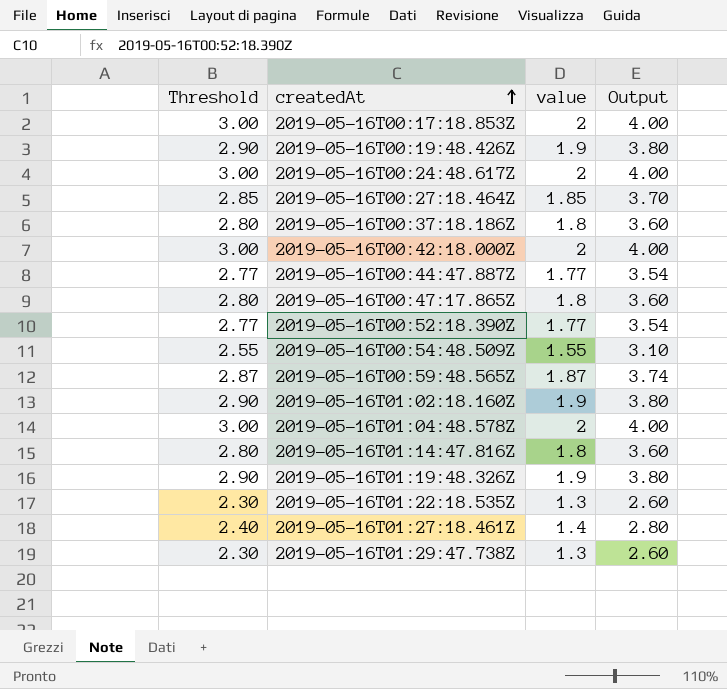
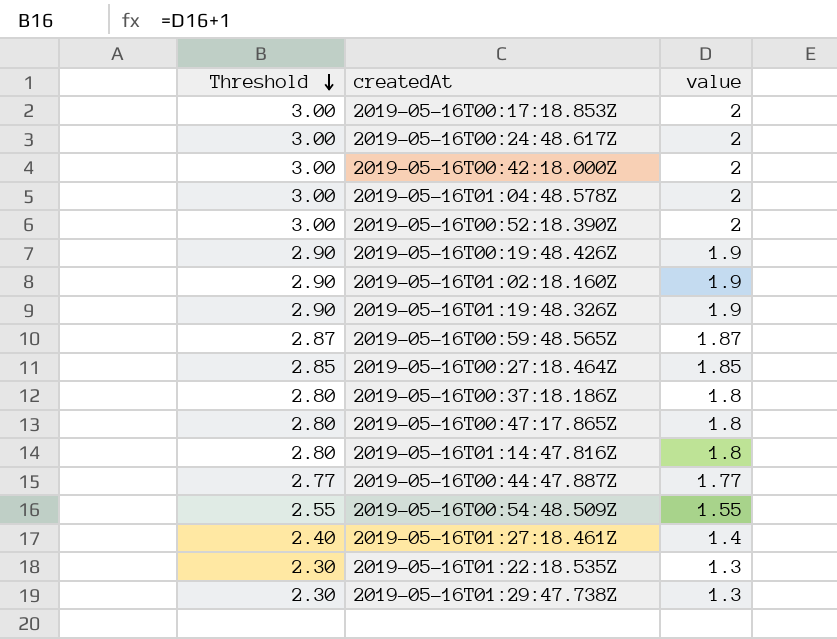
row order: createdAt ascending -> Threshold descending
column Output | formula: [value] * 2 -> none
2019-05-16T00:52:18.390Z | Threshold: 2.77 -> 3.00
2019-05-16T00:52:18.390Z | value: 1.77 -> 2

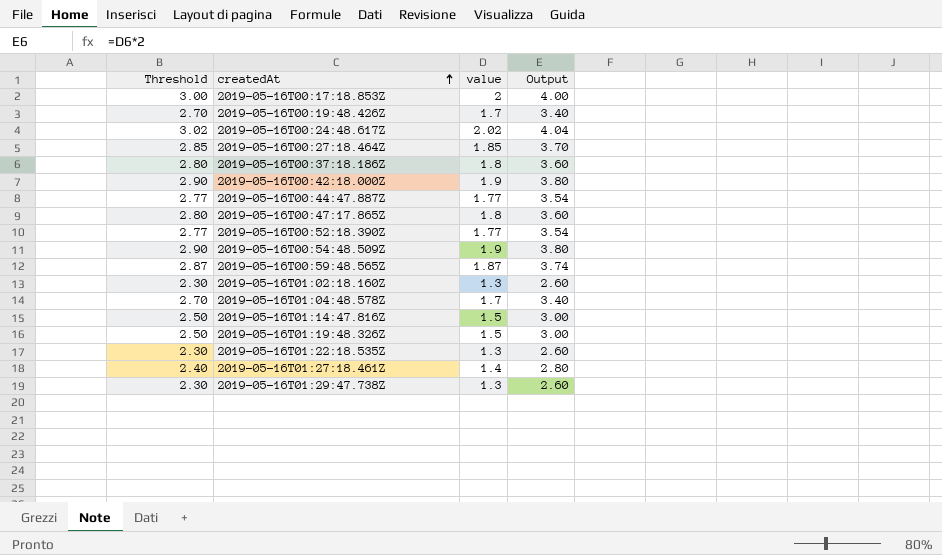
row order: Threshold descending -> createdAt ascending
column Output | formula: none -> [value] * 2
2019-05-16T00:19:48.426Z | Threshold: 2.90 -> 2.70
2019-05-16T00:19:48.426Z | value: 1.9 -> 1.7
2019-05-16T00:24:48.617Z | Threshold: 3.00 -> 3.02
2019-05-16T00:24:48.617Z | value: 2 -> 2.02
2019-05-16T00:42:18.000Z | Threshold: 3.00 -> 2.90
2019-05-16T00:42:18.000Z | value: 2 -> 1.9
2019-05-16T00:52:18.390Z | Threshold: 3.00 -> 2.77
2019-05-16T00:52:18.390Z | value: 2 -> 1.77
2019-05-16T00:54:48.509Z | Threshold: 2.55 -> 2.90
2019-05-16T00:54:48.509Z | value: 1.55 -> 1.9
2019-05-16T01:02:18.160Z | Threshold: 2.90 -> 2.30
2019-05-16T01:02:18.160Z | value: 1.9 -> 1.3
2019-05-16T01:04:48.578Z | Threshold: 3.00 -> 2.70
2019-05-16T01:04:48.578Z | value: 2 -> 1.7
2019-05-16T01:14:47.816Z | Threshold: 2.80 -> 2.50
2019-05-16T01:14:47.816Z | value: 1.8 -> 1.5
2019-05-16T01:19:48.326Z | Threshold: 2.90 -> 2.50
2019-05-16T01:19:48.326Z | value: 1.9 -> 1.5

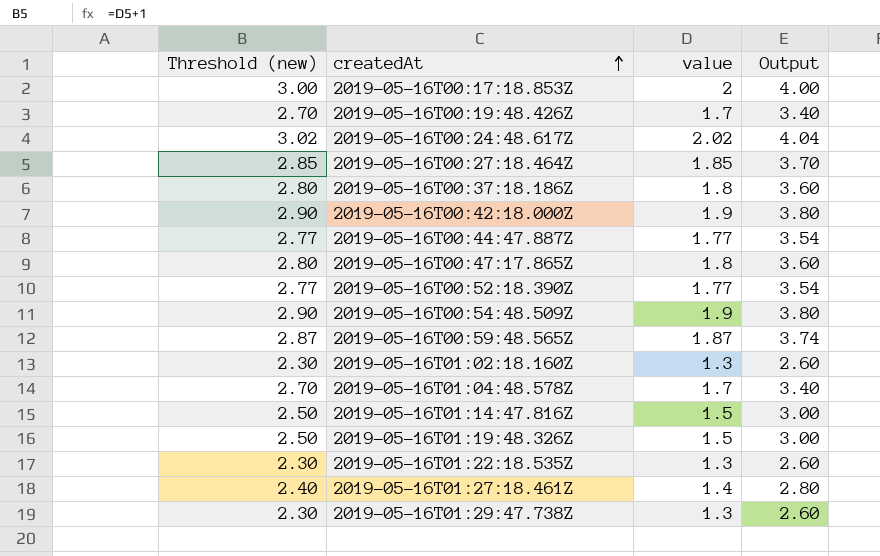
column name: Threshold -> Threshold (new)

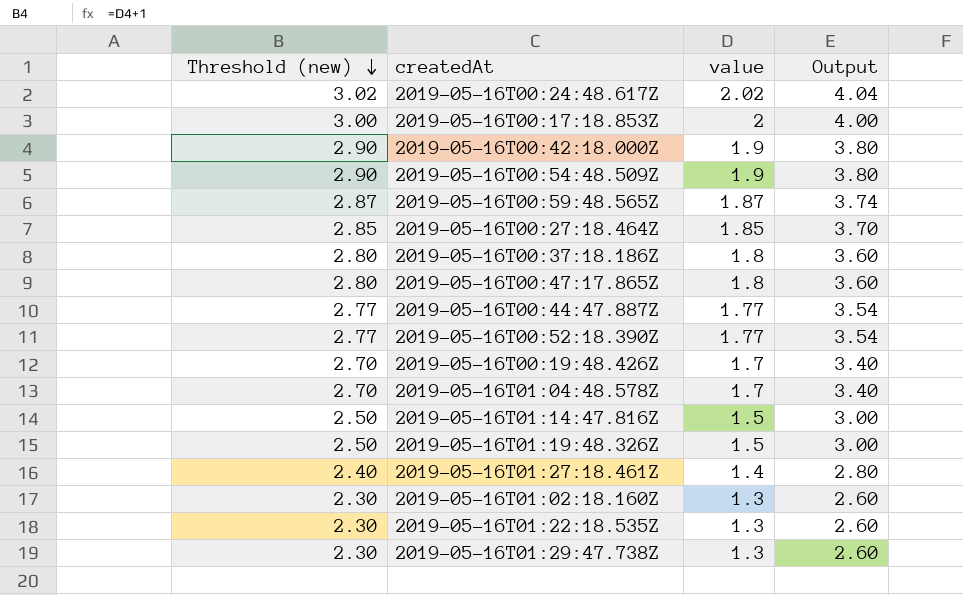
row order: createdAt ascending -> Threshold (new) descending

